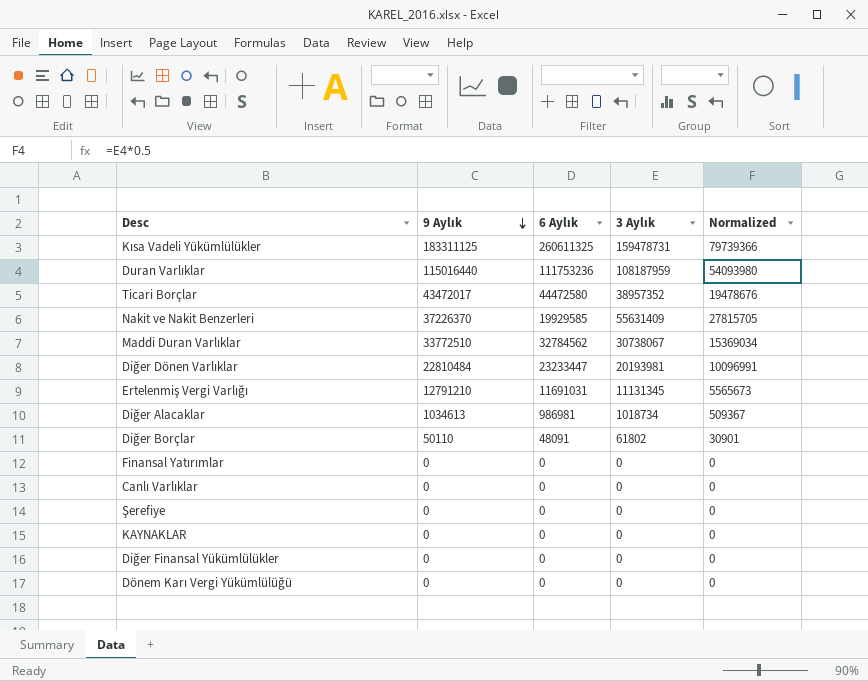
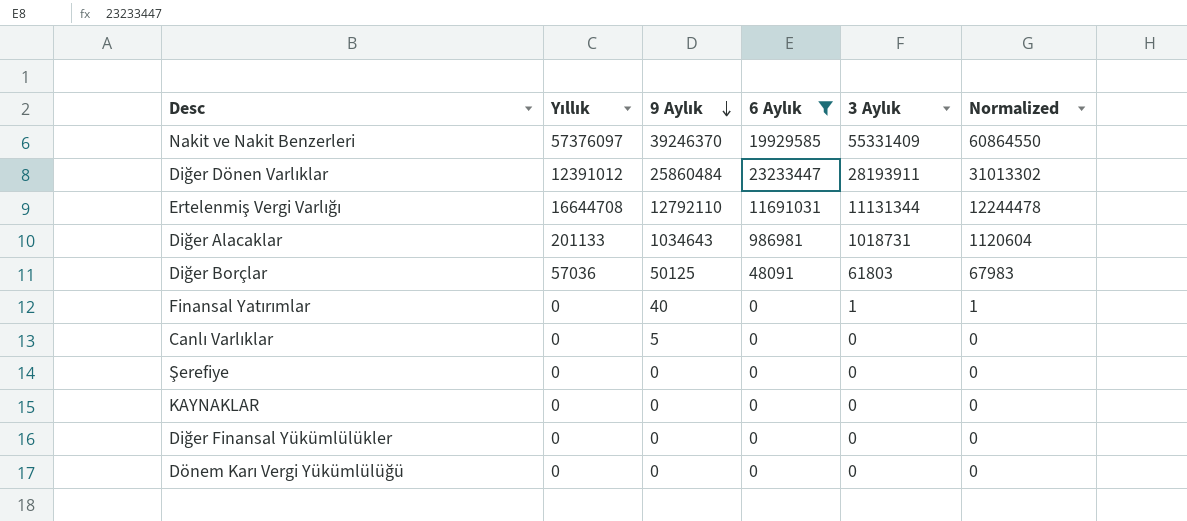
filter: none -> 6 Aylık <= 23233447
column Yıllık | position: none -> 2
column Normalized | formula: [3 Aylık] * 0.5 -> [3 Aylık] * 1.1
Nakit ve Nakit Benzerleri | 9 Aylık: 37226370 -> 39246370
Nakit ve Nakit Benzerleri | 3 Aylık: 55631409 -> 55331409
Diğer Dönen Varlıklar | 9 Aylık: 22810484 -> 25860484
Diğer Dönen Varlıklar | 3 Aylık: 20193981 -> 28193911
Ertelenmiş Vergi Varlığı | 9 Aylık: 12791210 -> 12792110
Ertelenmiş Vergi Varlığı | 3 Aylık: 11131345 -> 11131344
Diğer Alacaklar | 9 Aylık: 1034613 -> 1034643
Diğer Alacaklar | 3 Aylık: 1018734 -> 1018731
Diğer Borçlar | 9 Aylık: 50110 -> 50125
Diğer Borçlar | 3 Aylık: 61802 -> 61803
Finansal Yatırımlar | 9 Aylık: 0 -> 40
Finansal Yatırımlar | 3 Aylık: 0 -> 1
Canlı Varlıklar | 9 Aylık: 0 -> 5

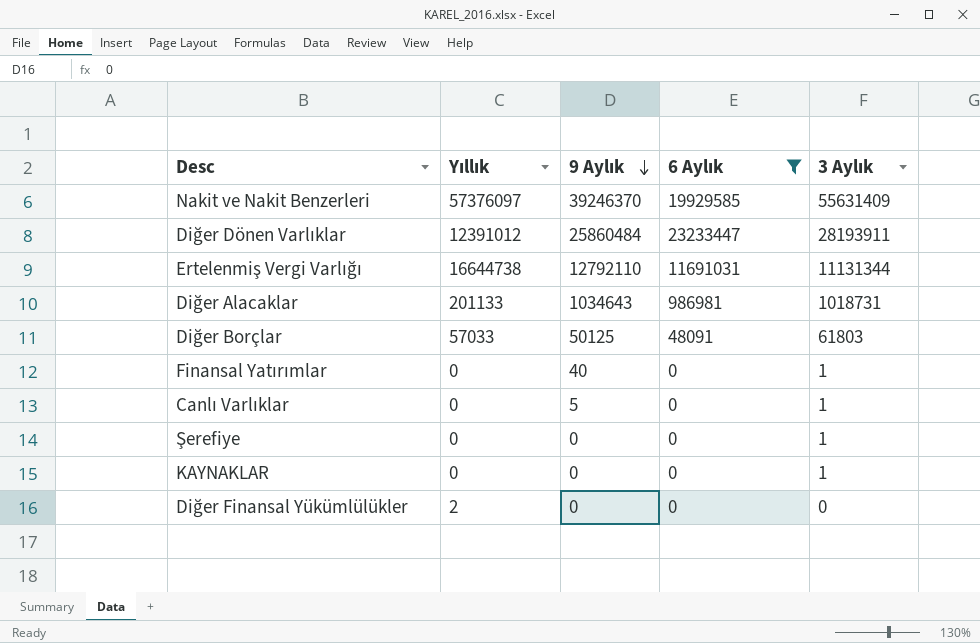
column Normalized | formula: [3 Aylık] * 1.1 -> none
row Dönem Karı Vergi Yükümlülüğü: 0 | 0 | 0 | 0 | 0 -> none
Nakit ve Nakit Benzerleri | 3 Aylık: 55331409 -> 55631409
Ertelenmiş Vergi Varlığı | Yıllık: 16644708 -> 16644738
Diğer Borçlar | Yıllık: 57036 -> 57033
Canlı Varlıklar | 3 Aylık: 0 -> 1
Şerefiye | 3 Aylık: 0 -> 1
KAYNAKLAR | 3 Aylık: 0 -> 1
Diğer Finansal Yükümlülükler | Yıllık: 0 -> 2

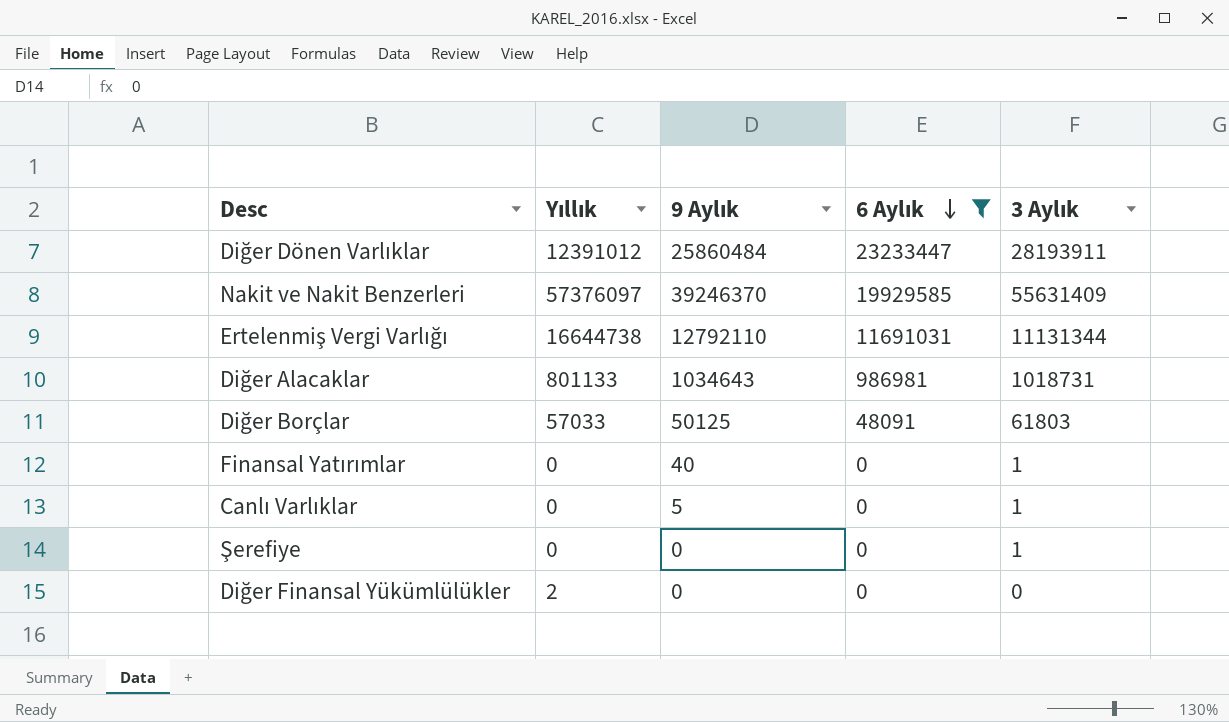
row order: 9 Aylık descending -> 6 Aylık descending
row KAYNAKLAR: 0 | 0 | 0 | 1 -> none
Diğer Alacaklar | Yıllık: 201133 -> 801133

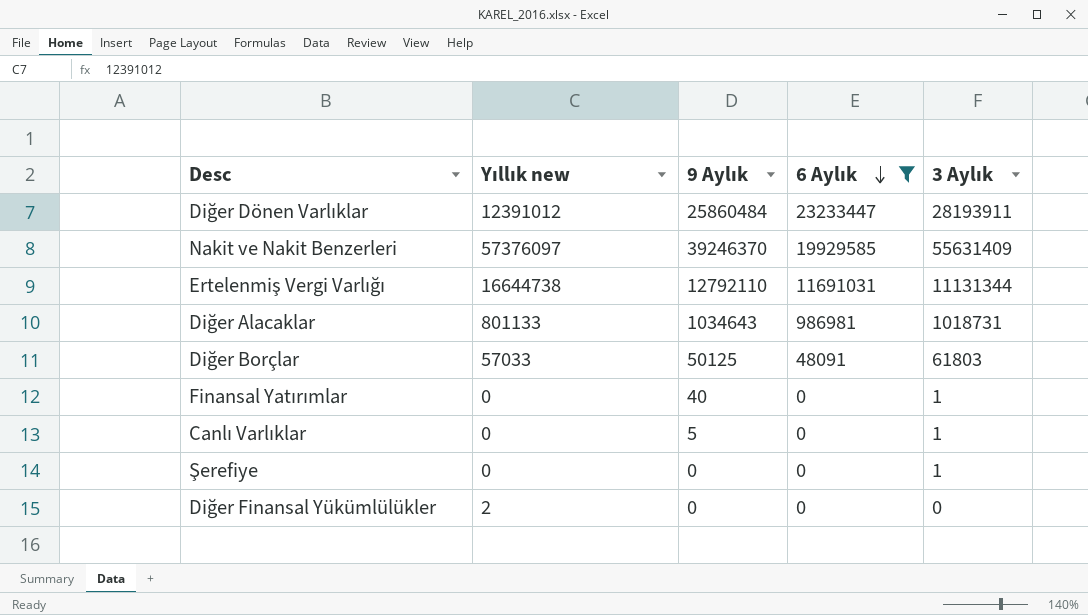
column name: Yıllık -> Yıllık new

